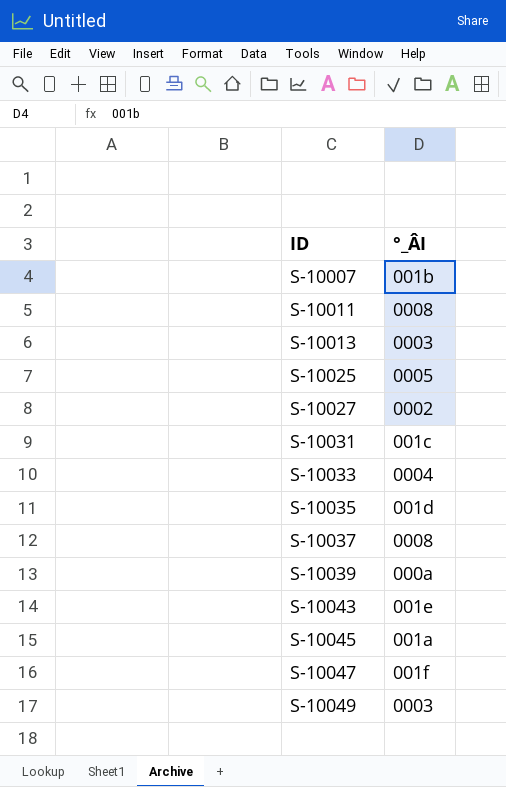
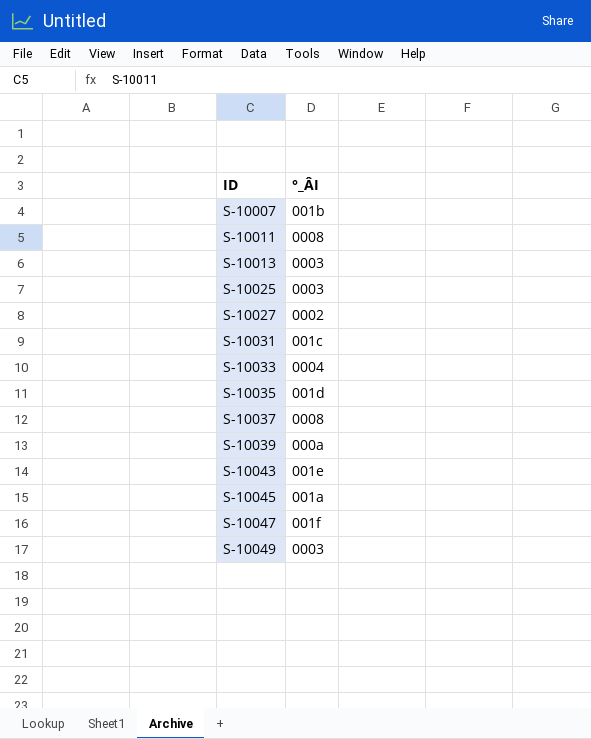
S-10025 | °_ÂI: 0005 -> 0003

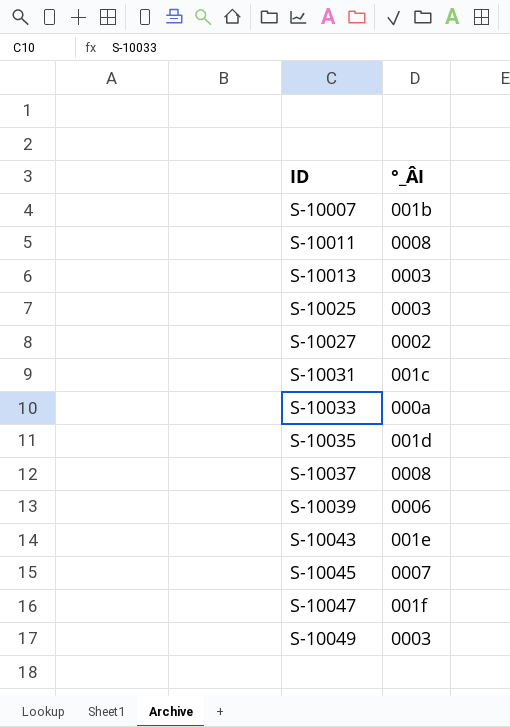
S-10033 | °_ÂI: 0004 -> 000a
S-10039 | °_ÂI: 000a -> 0006
S-10045 | °_ÂI: 001a -> 0007

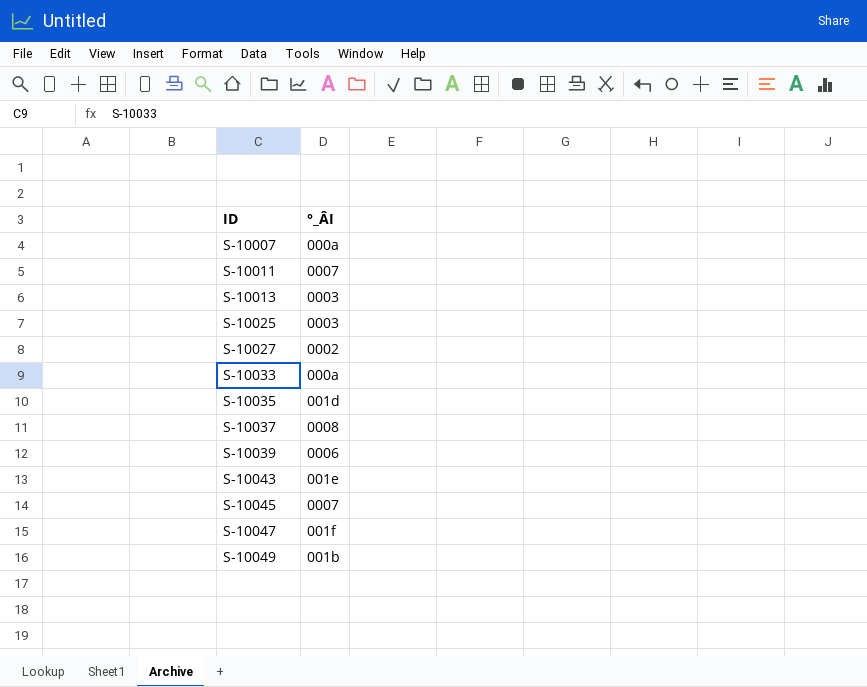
row S-10031: 001c -> none
S-10007 | °_ÂI: 001b -> 000a
S-10011 | °_ÂI: 0008 -> 0007
S-10049 | °_ÂI: 0003 -> 001b

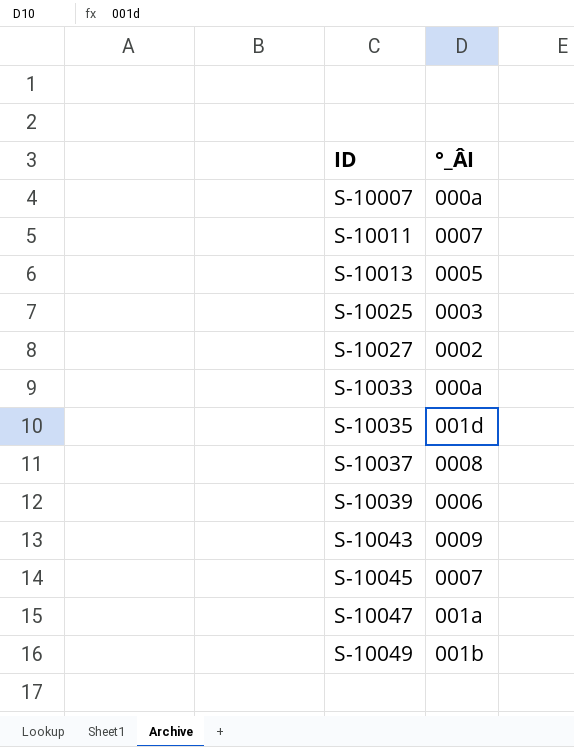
S-10013 | °_ÂI: 0003 -> 0005
S-10043 | °_ÂI: 001e -> 0009
S-10047 | °_ÂI: 001f -> 001a

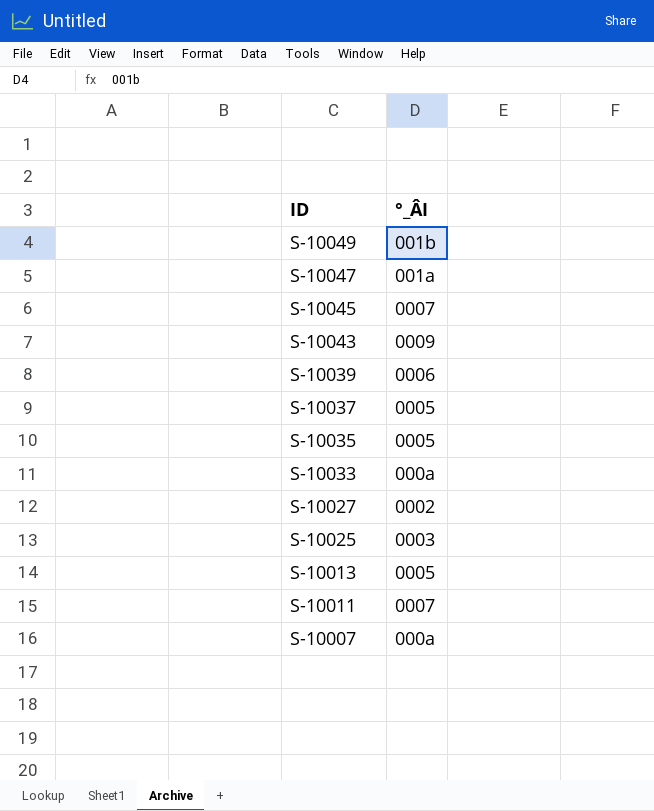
row order: ID ascending -> ID descending
S-10037 | °_ÂI: 0008 -> 0005
S-10035 | °_ÂI: 001d -> 0005

